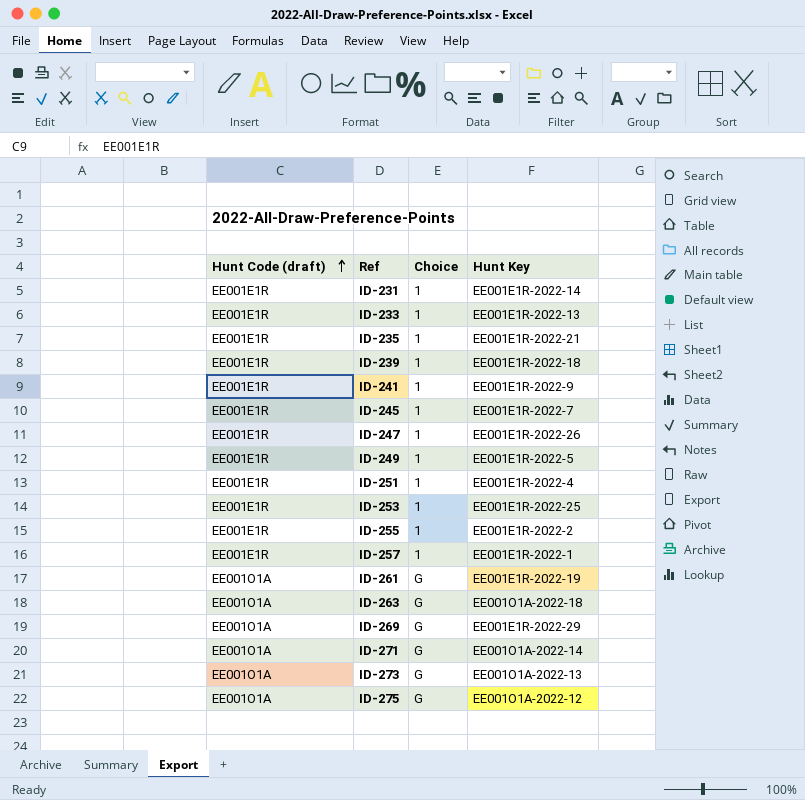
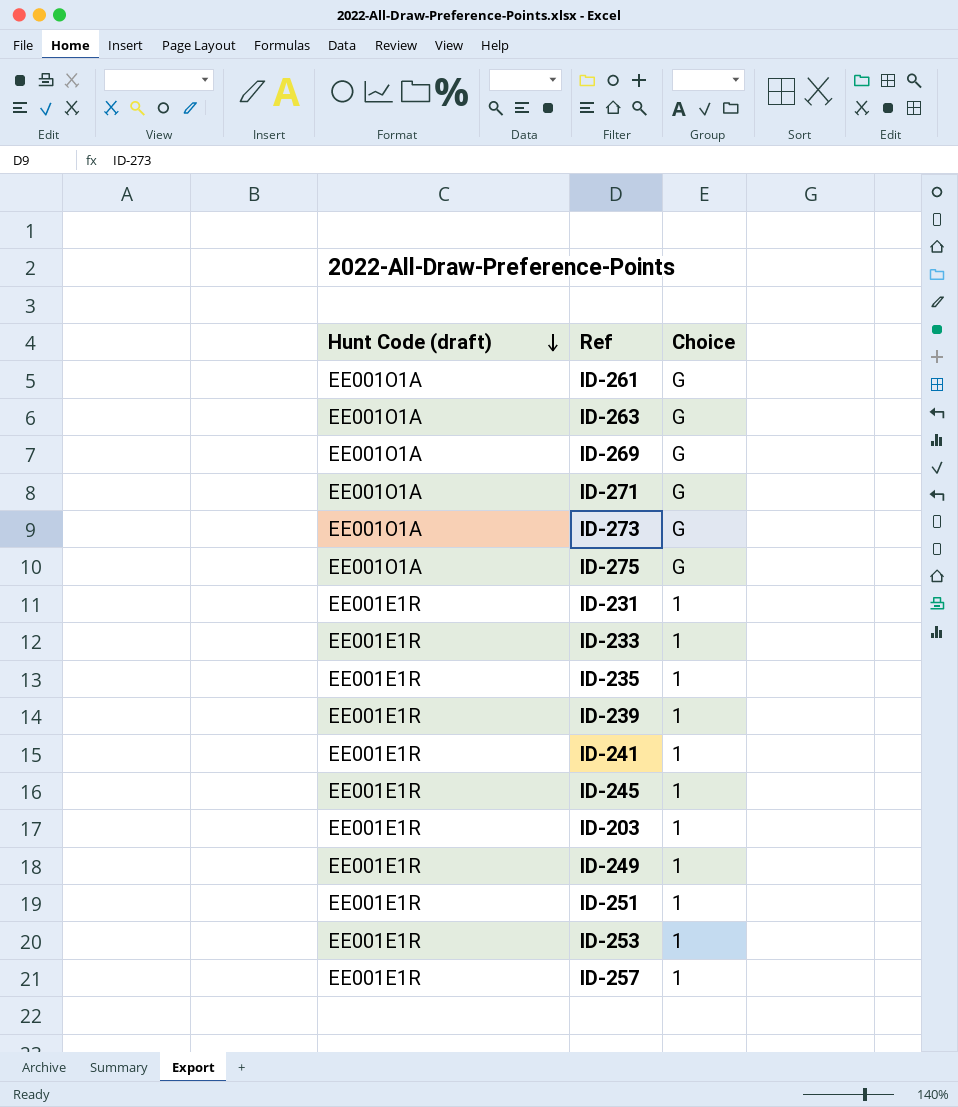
row order: Hunt Code (draft) ascending -> Hunt Code (draft) descending
column Hunt Key | position: 4 -> none
row ID-247: EE001E1R | 1 | EE001E1R-2022-26 -> none
row ID-255: EE001E1R | 1 | EE001E1R-2022-2 -> none
row ID-203: none -> EE001E1R | 1

